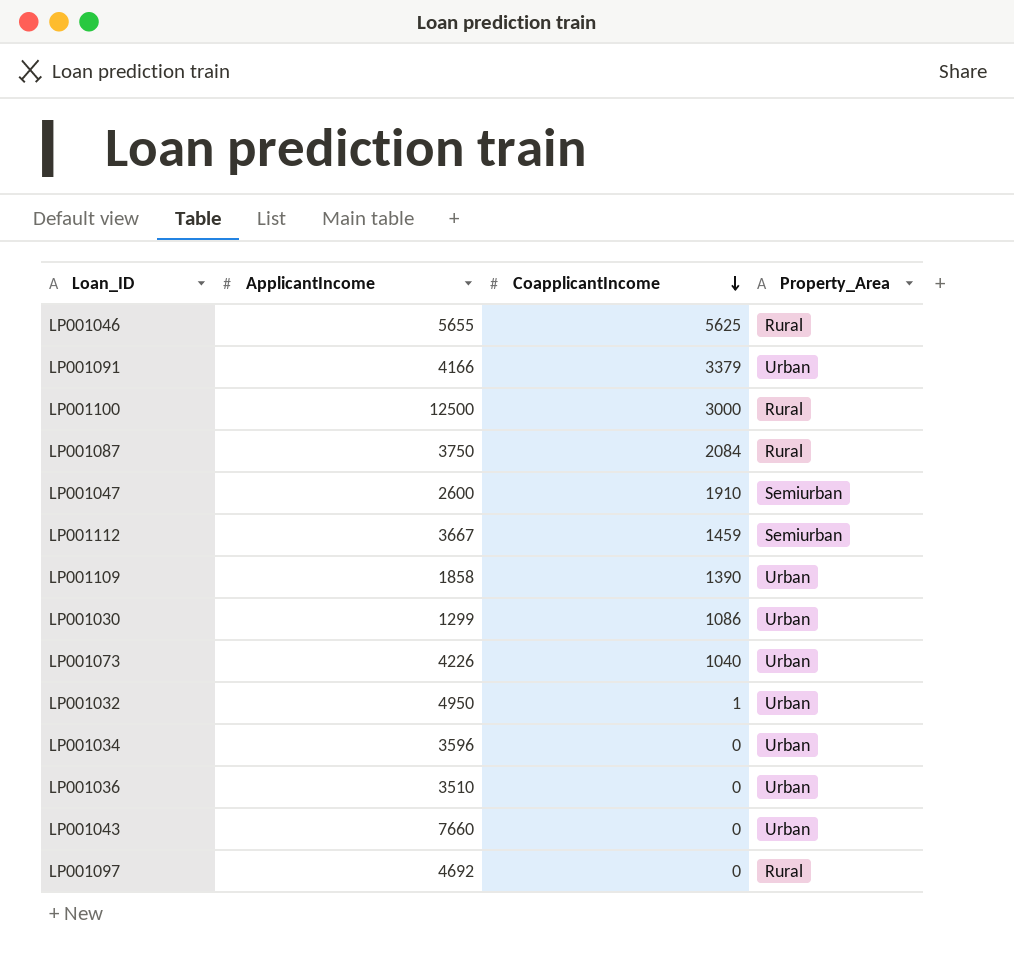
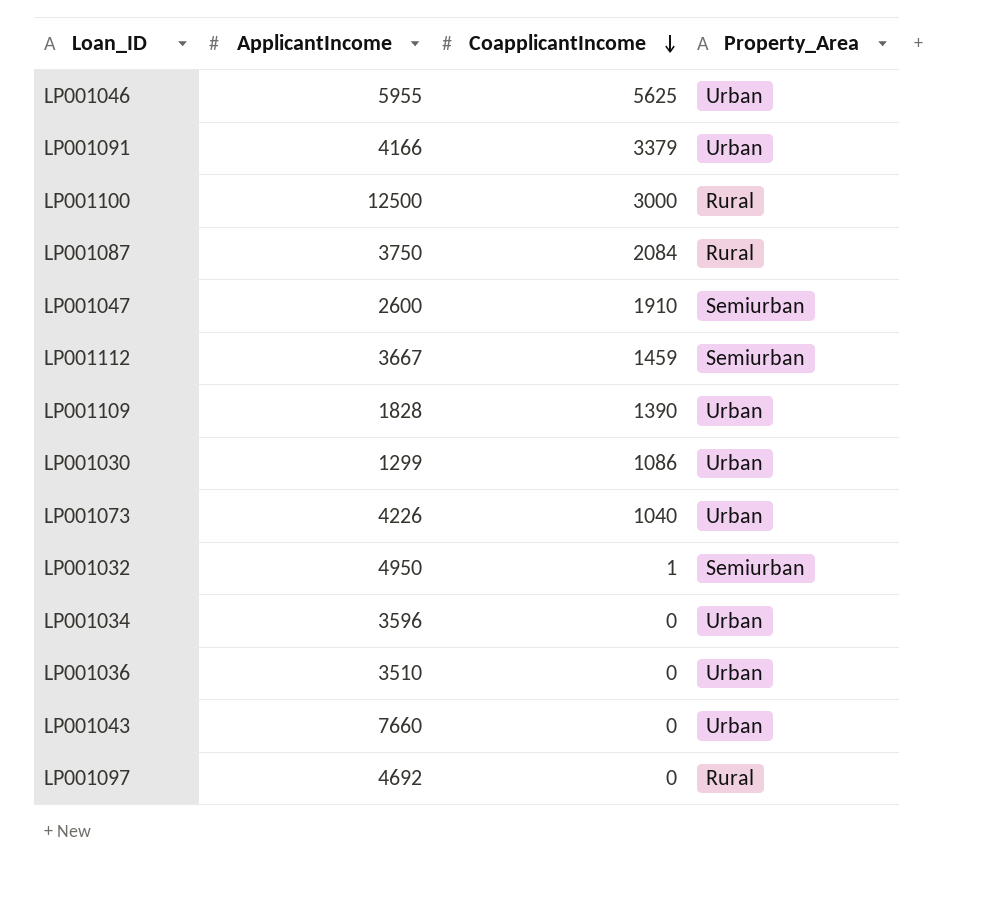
LP001046 | ApplicantIncome: 5655 -> 5955
LP001046 | Property_Area: Rural -> Urban
LP001109 | ApplicantIncome: 1858 -> 1828
LP001032 | Property_Area: Urban -> Semiurban

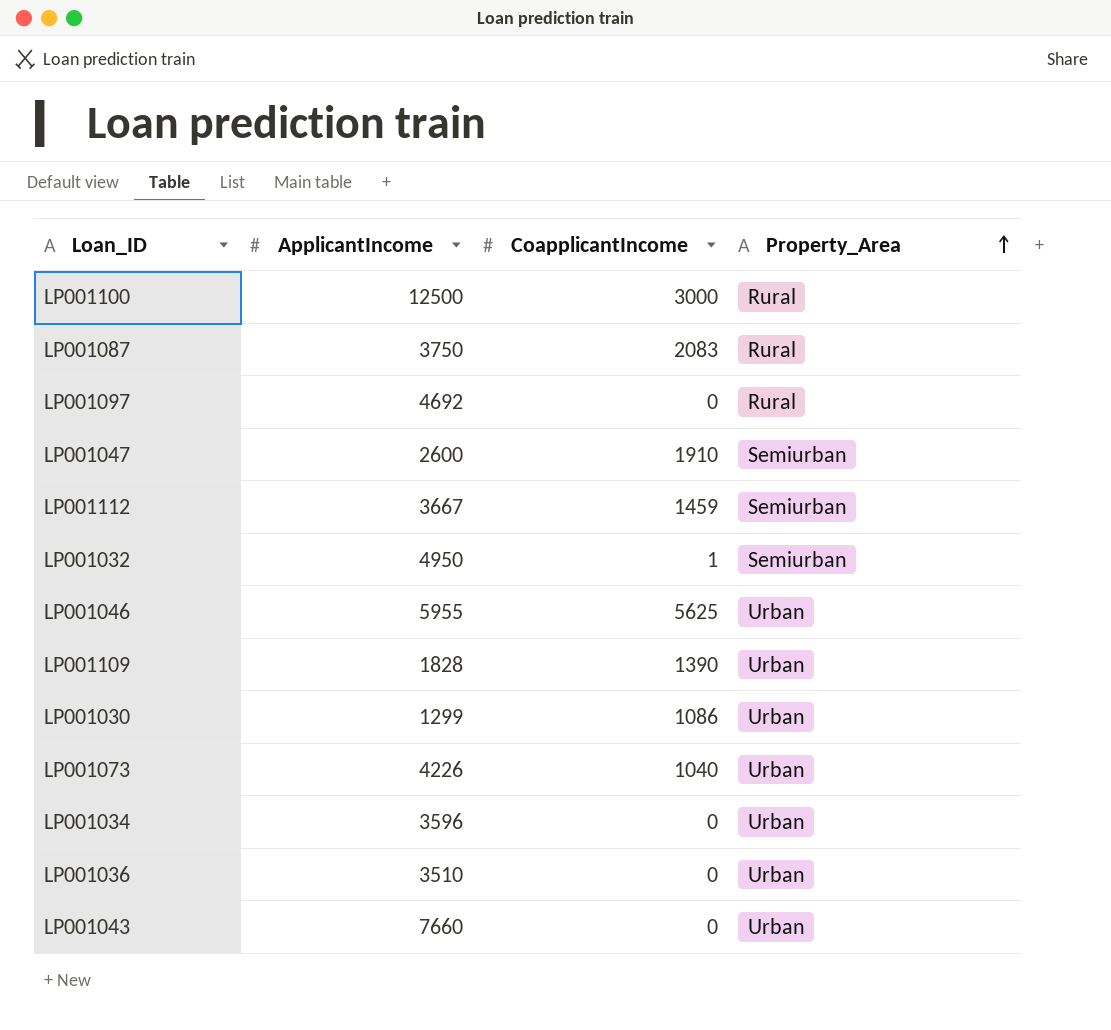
row order: CoapplicantIncome descending -> Property_Area ascending
row LP001091: 4166 | 3379 | Urban -> none
LP001087 | CoapplicantIncome: 2084 -> 2083

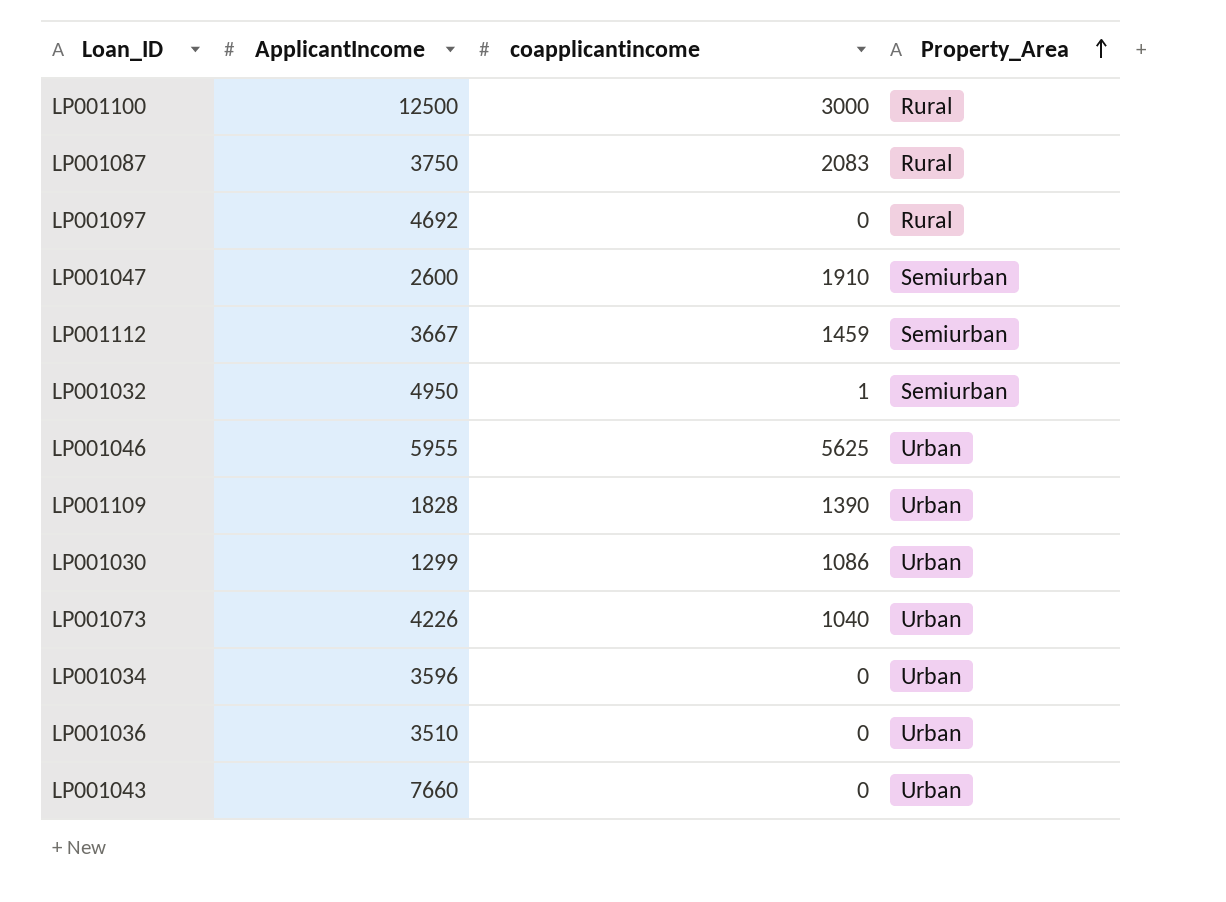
column name: CoapplicantIncome -> coapplicantincome

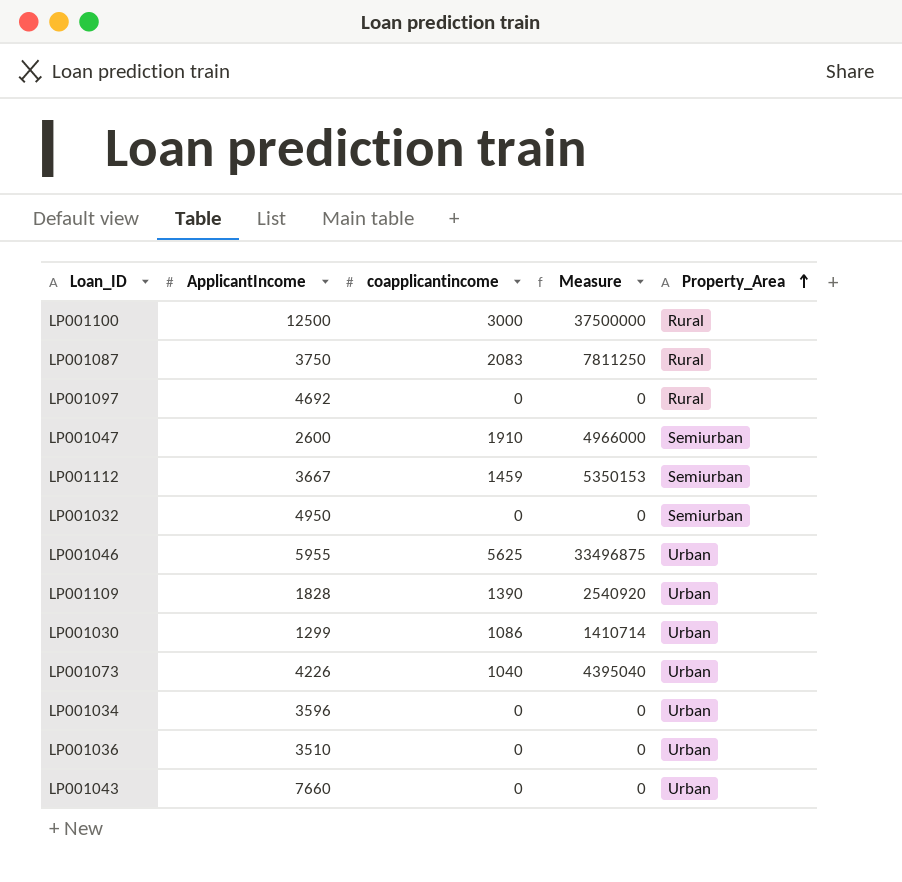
column Measure | formula: none -> [ApplicantIncome] * [coapplicantincome]
LP001032 | coapplicantincome: 1 -> 0

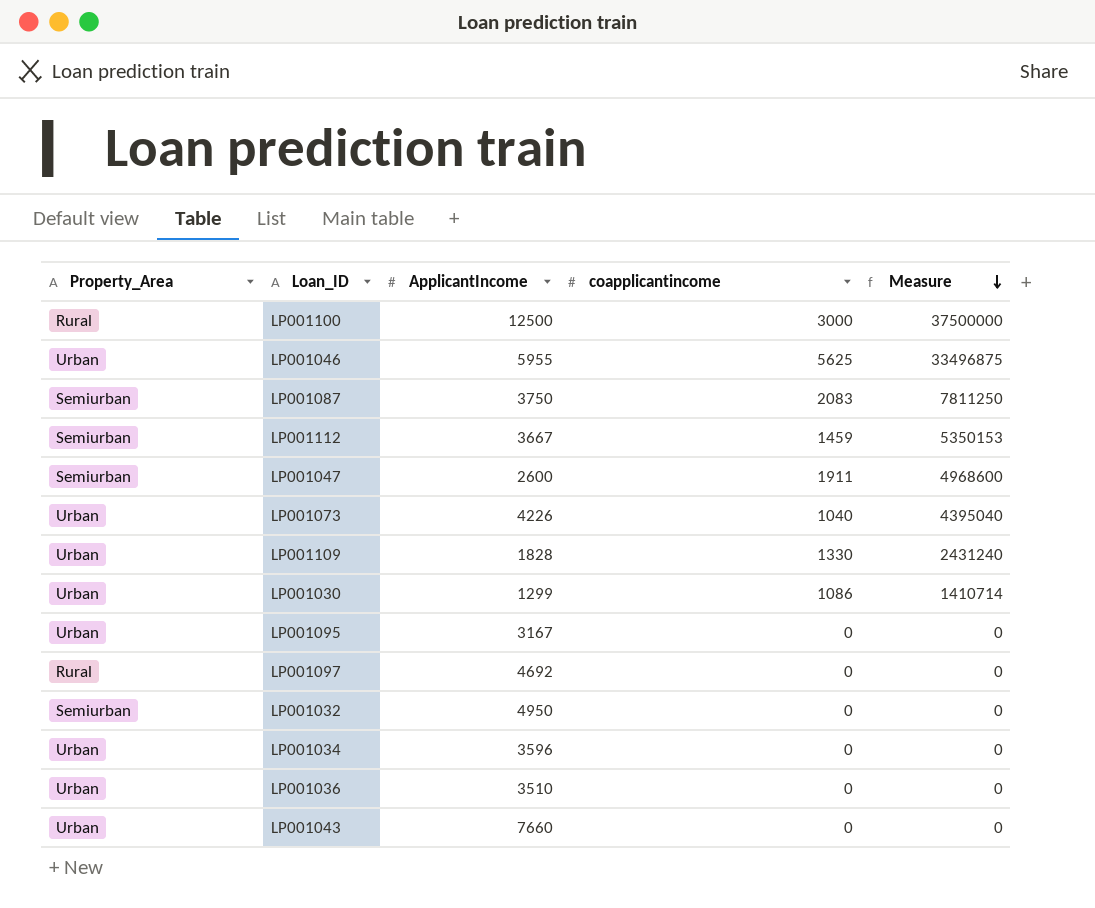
row order: Property_Area ascending -> Measure descending
column Property_Area | position: 5 -> 1
LP001087 | Property_Area: Rural -> Semiurban
LP001047 | coapplicantincome: 1910 -> 1911
LP001047 | Measure: 4966000 -> 4968600
LP001109 | coapplicantincome: 1390 -> 1330
LP001109 | Measure: 2540920 -> 2431240
row LP001095: none -> Urban | 3167 | 0 | 0

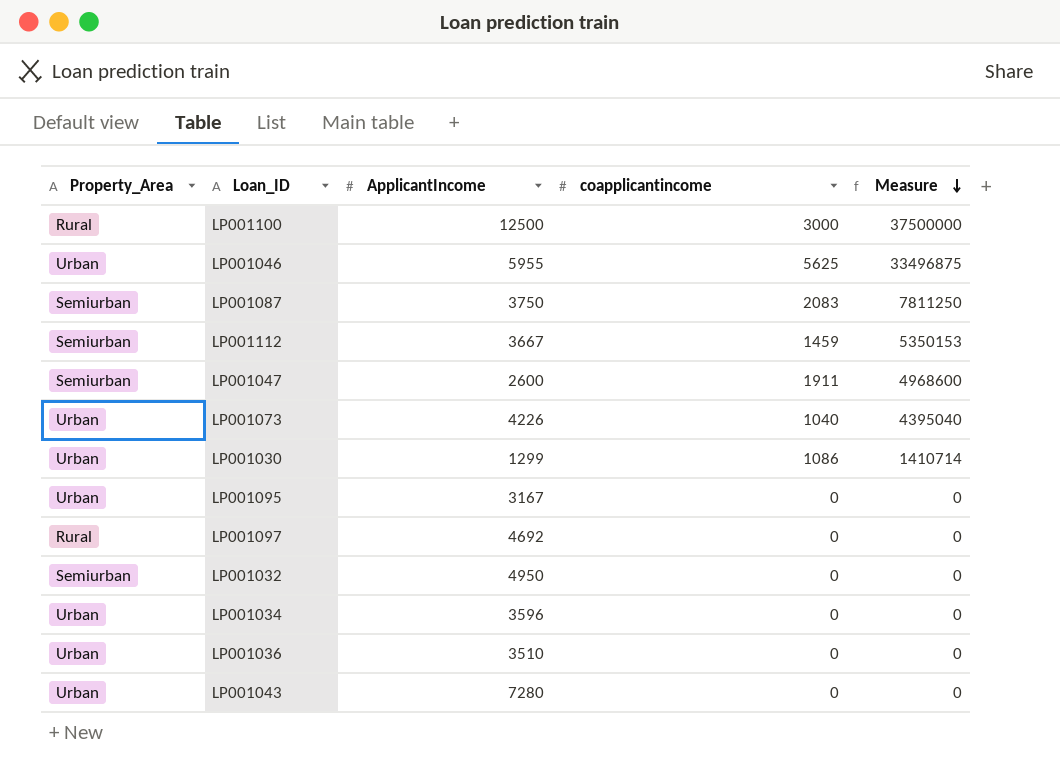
row LP001109: Urban | 1828 | 1330 | 2431240 -> none
LP001043 | ApplicantIncome: 7660 -> 7280

